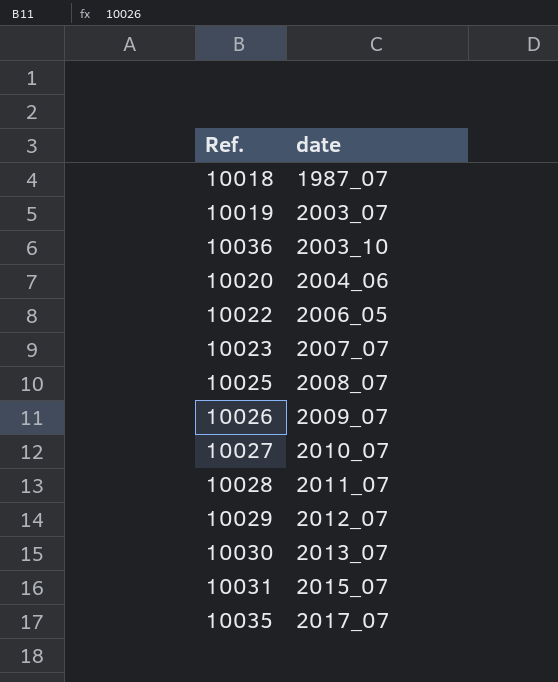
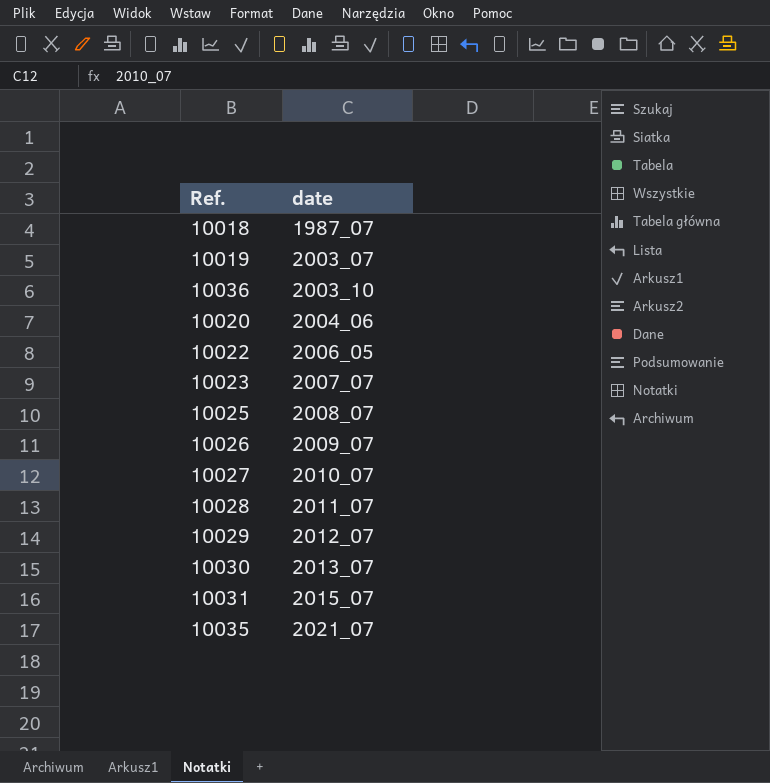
10035 | date: 2017_07 -> 2021_07

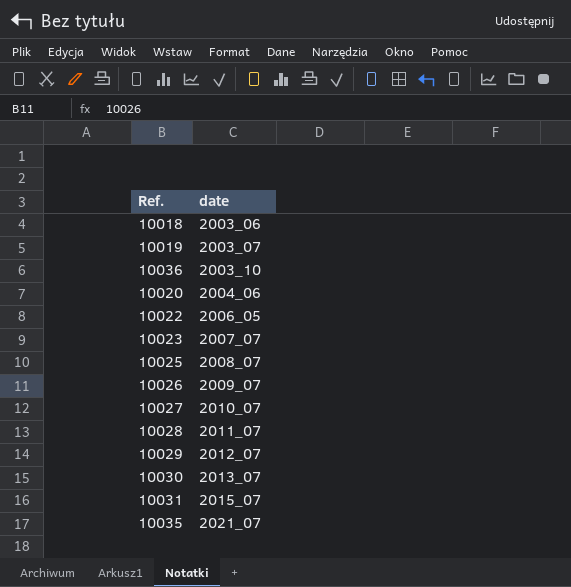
10018 | date: 1987_07 -> 2003_06

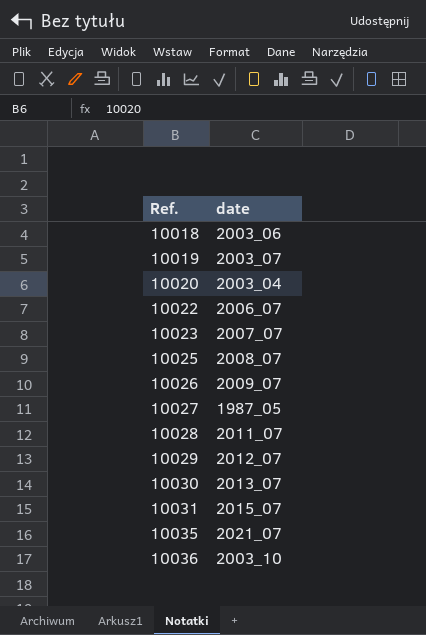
row order: date ascending -> Ref. ascending
10020 | date: 2004_06 -> 2003_04
10022 | date: 2006_05 -> 2006_07
10027 | date: 2010_07 -> 1987_05

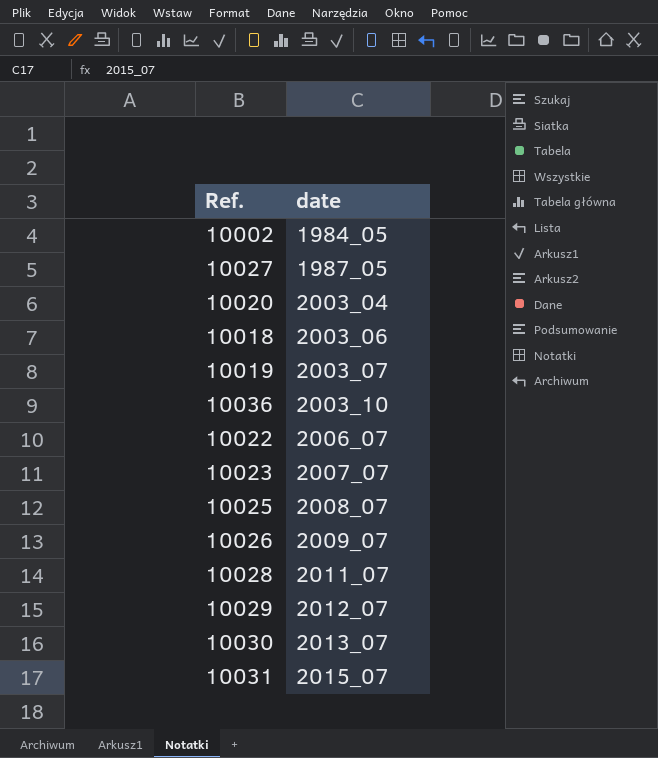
row order: Ref. ascending -> date ascending
row 10035: 2021_07 -> none
row 10002: none -> 1984_05

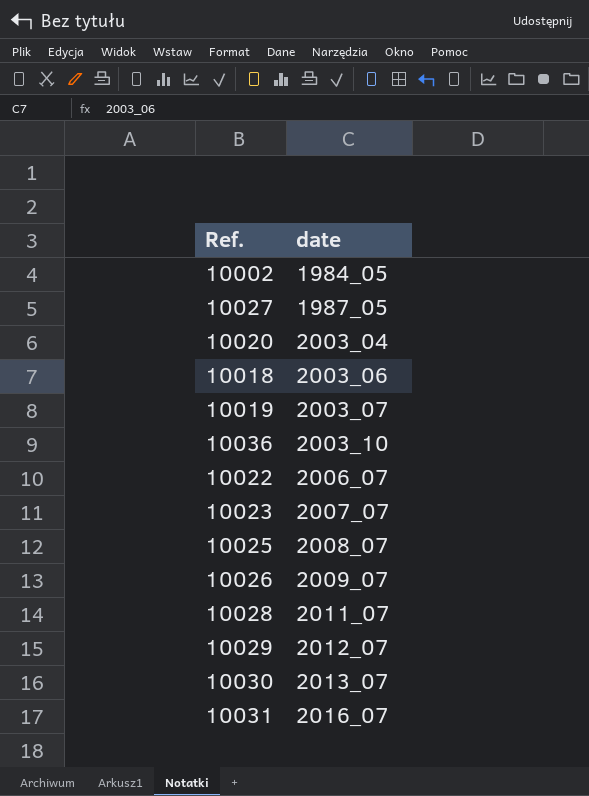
10031 | date: 2015_07 -> 2016_07

